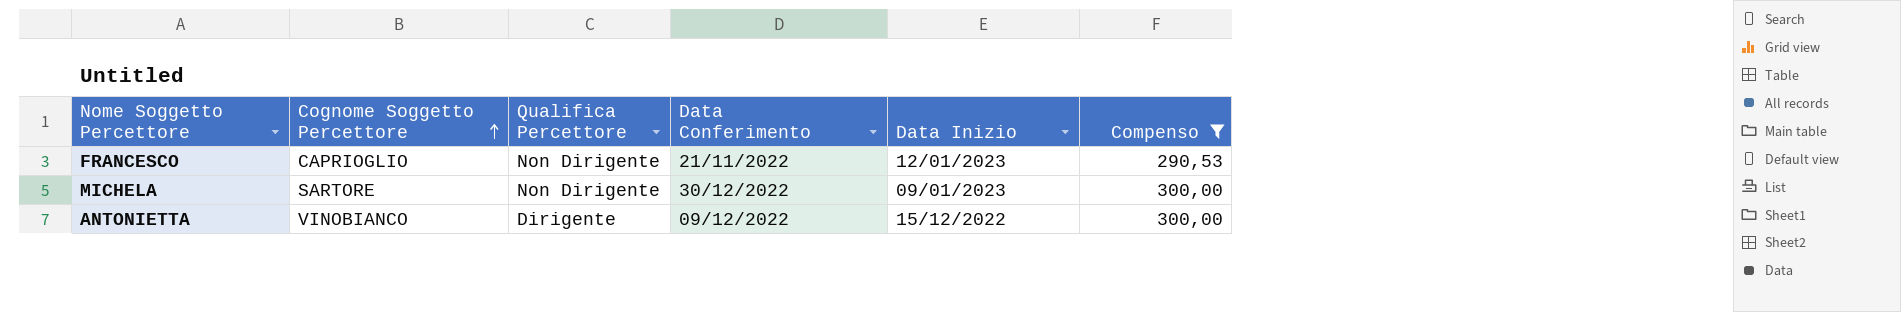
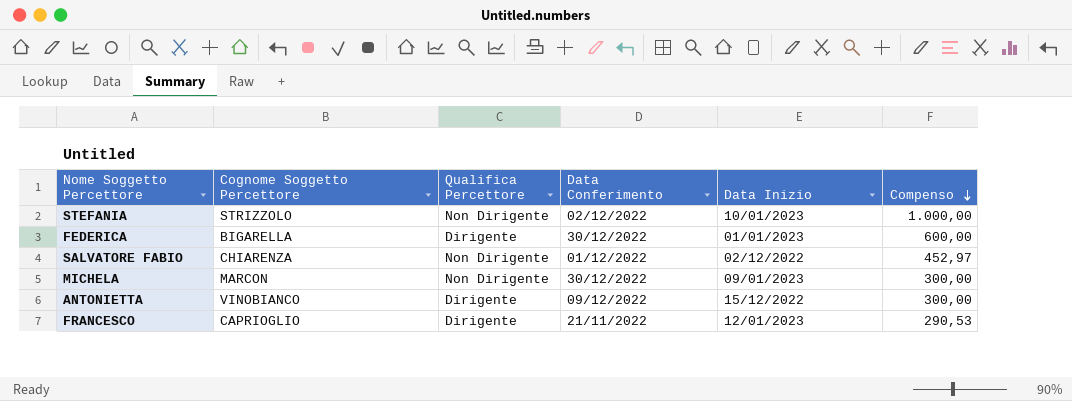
filter: Compenso <= 300,00 -> none
row order: Cognome Soggetto Percettore ascending -> Compenso descending
MICHELA | Cognome Soggetto Percettore: SARTORE -> MARCON
FRANCESCO | Qualifica Percettore: Non Dirigente -> Dirigente

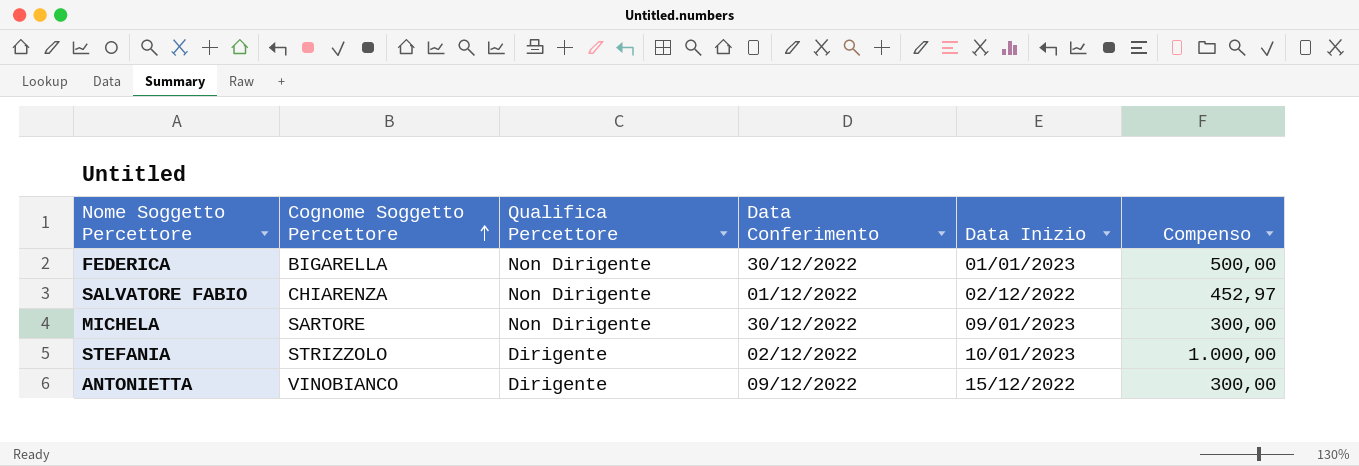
row order: Compenso descending -> Cognome Soggetto Percettore ascending
row FRANCESCO: CAPRIOGLIO | Dirigente | 21/11/2022 | 12/01/2023 | 290,53 -> none
FEDERICA | Qualifica Percettore: Dirigente -> Non Dirigente
FEDERICA | Compenso: 600,00 -> 500,00
MICHELA | Cognome Soggetto Percettore: MARCON -> SARTORE
STEFANIA | Qualifica Percettore: Non Dirigente -> Dirigente

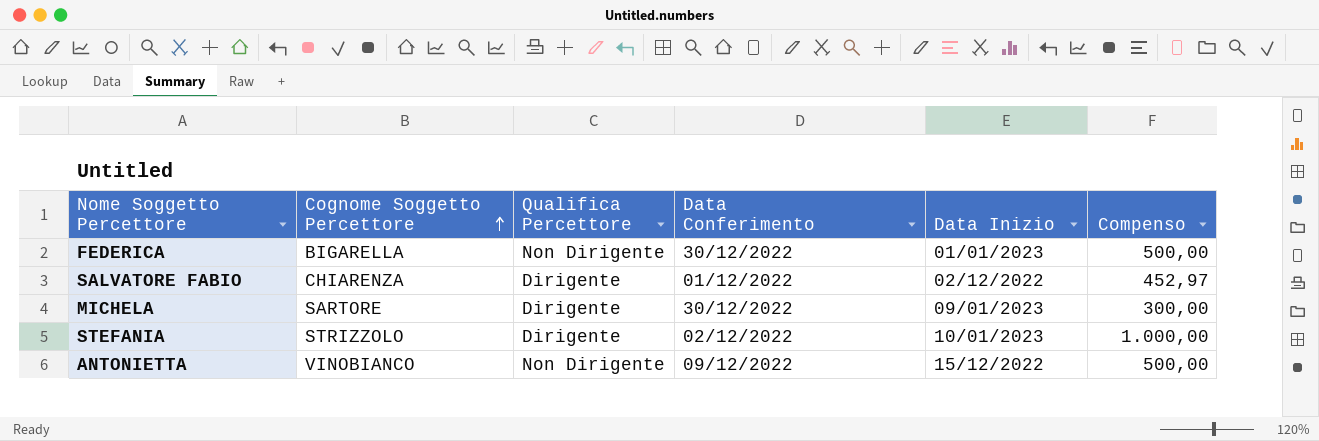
SALVATORE FABIO | Qualifica Percettore: Non Dirigente -> Dirigente
MICHELA | Qualifica Percettore: Non Dirigente -> Dirigente
ANTONIETTA | Qualifica Percettore: Dirigente -> Non Dirigente
ANTONIETTA | Compenso: 300,00 -> 500,00

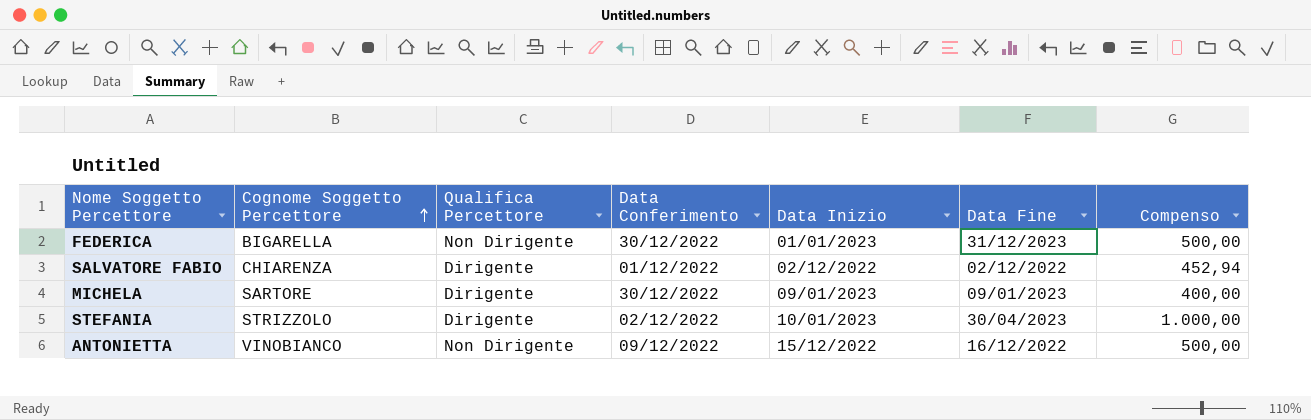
column Data Fine | position: none -> 6
SALVATORE FABIO | Compenso: 452,97 -> 452,94
MICHELA | Compenso: 300,00 -> 400,00

